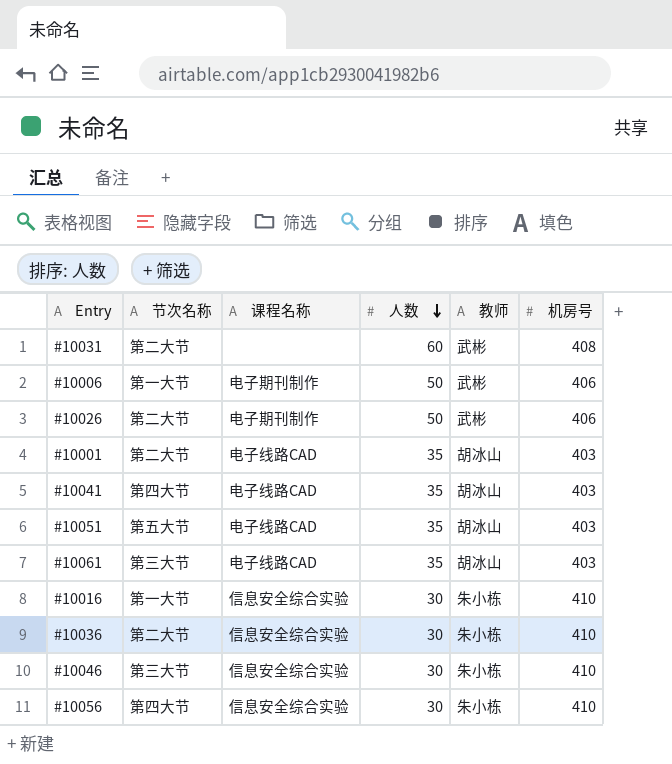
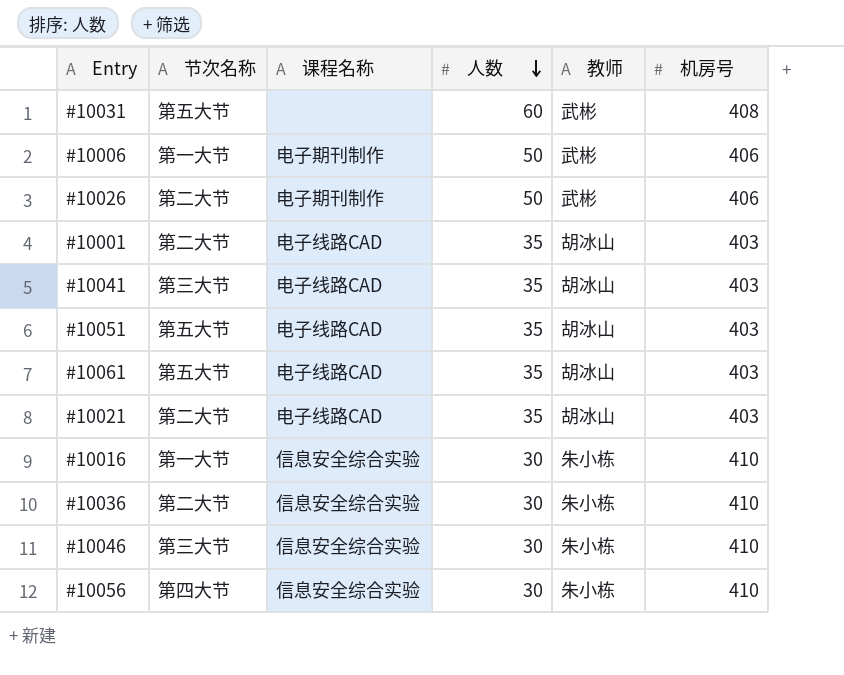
#10031 | 节次名称: 第二大节 -> 第五大节
#10041 | 节次名称: 第四大节 -> 第三大节
#10061 | 节次名称: 第三大节 -> 第五大节
row #10021: none -> 第二大节 | 电子线路CAD | 35 | 胡冰山 | 403

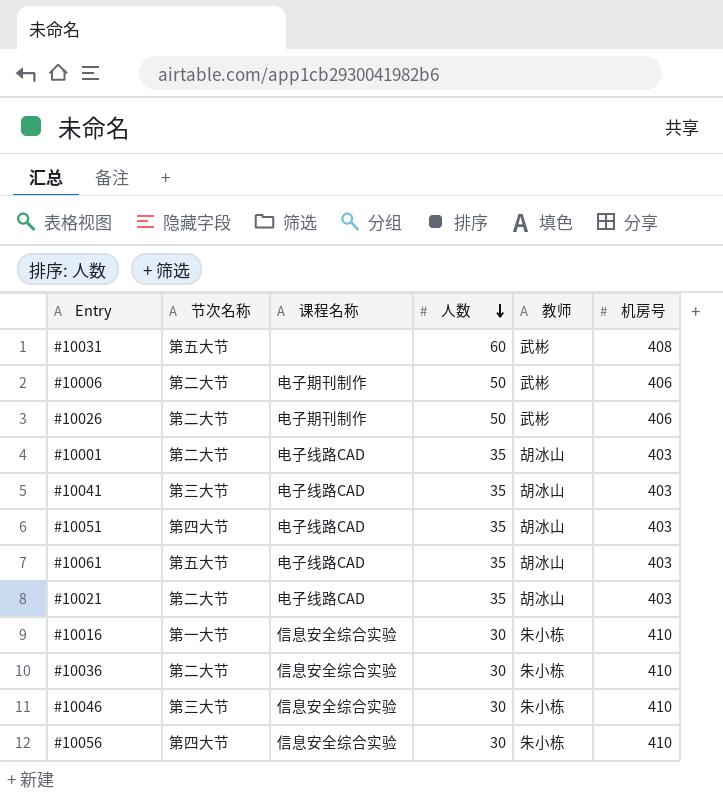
#10006 | 节次名称: 第一大节 -> 第二大节
#10051 | 节次名称: 第五大节 -> 第四大节

